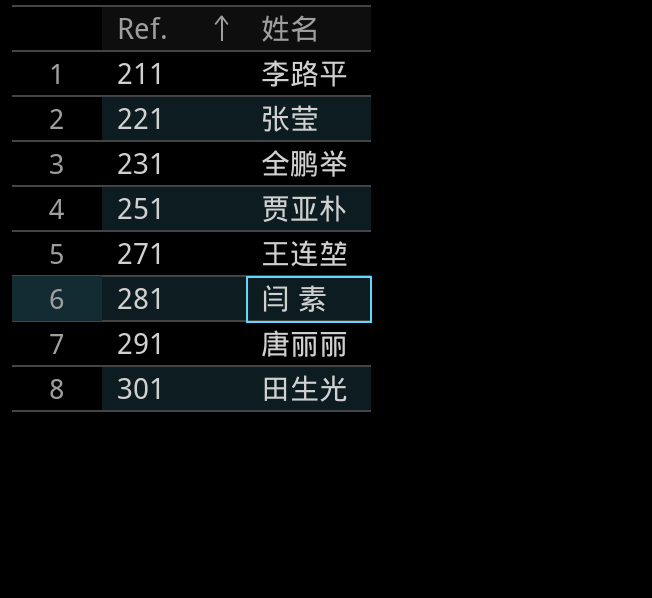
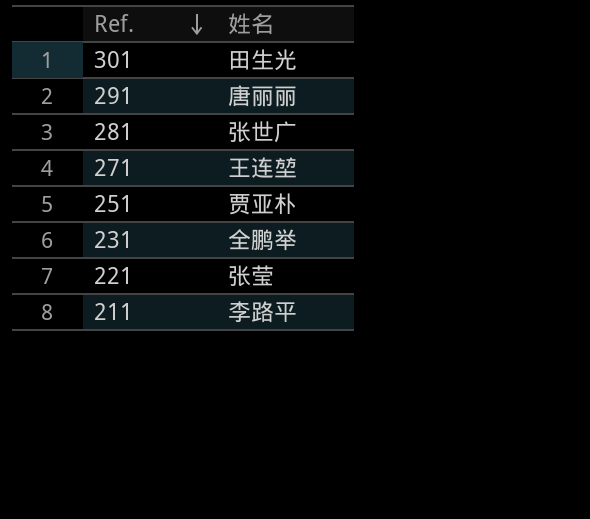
row order: Ref. ascending -> Ref. descending
281 | 姓名: 闫 素 -> 张世广

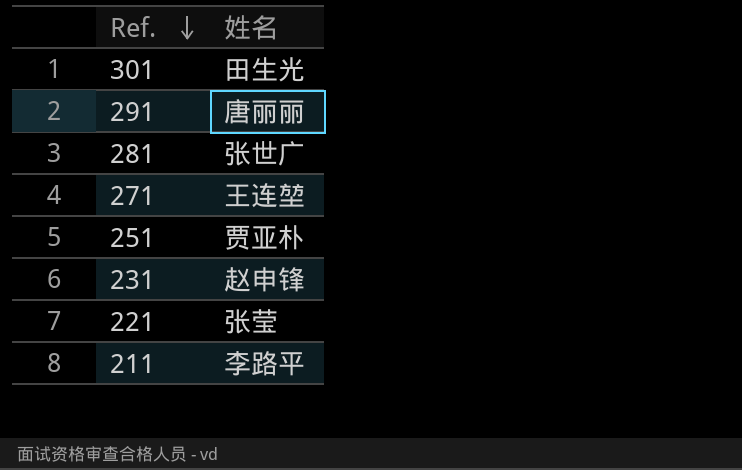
231 | 姓名: 全鹏举 -> 赵申锋

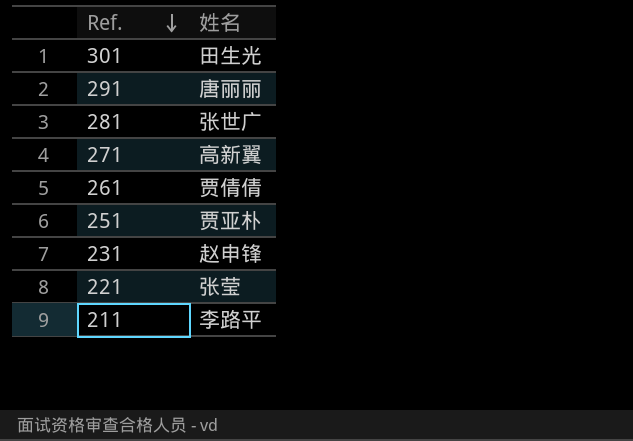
271 | 姓名: 王连堃 -> 高新翼
row 261: none -> 贾倩倩

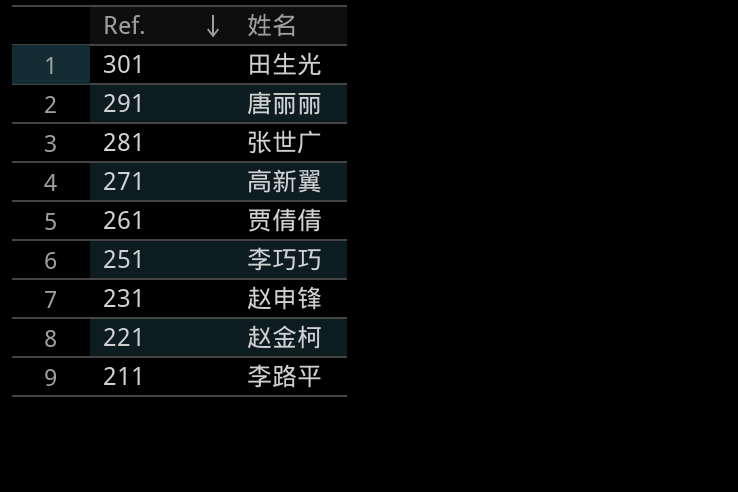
251 | 姓名: 贾亚朴 -> 李巧巧
221 | 姓名: 张莹 -> 赵金柯

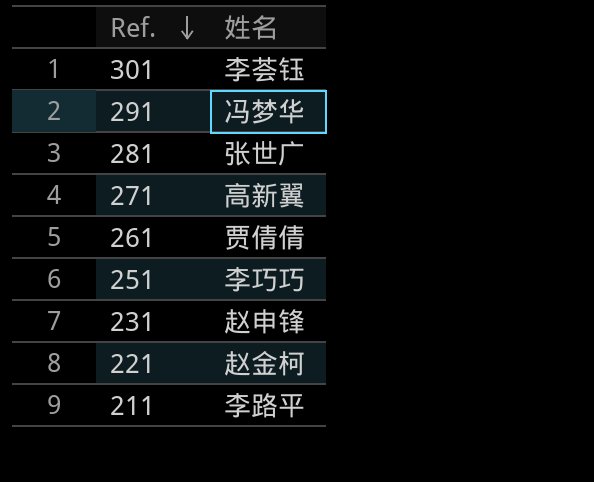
301 | 姓名: 田生光 -> 李荟钰
291 | 姓名: 唐丽丽 -> 冯梦华

